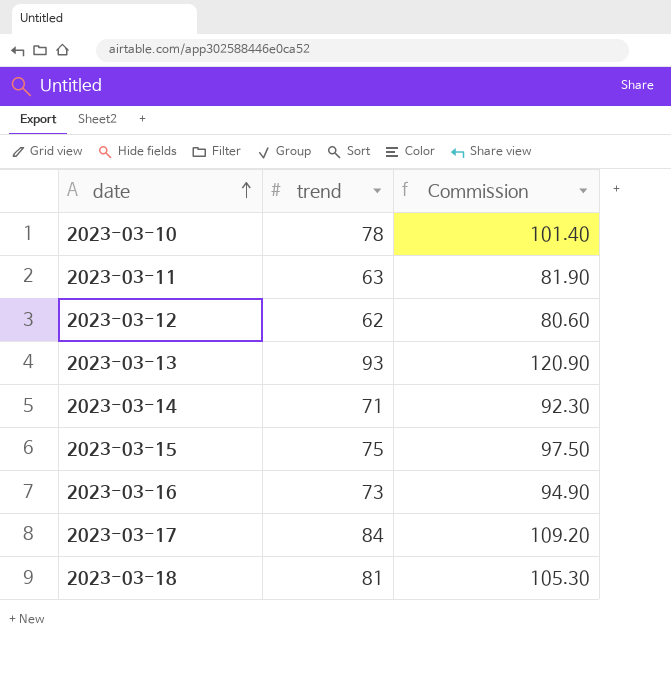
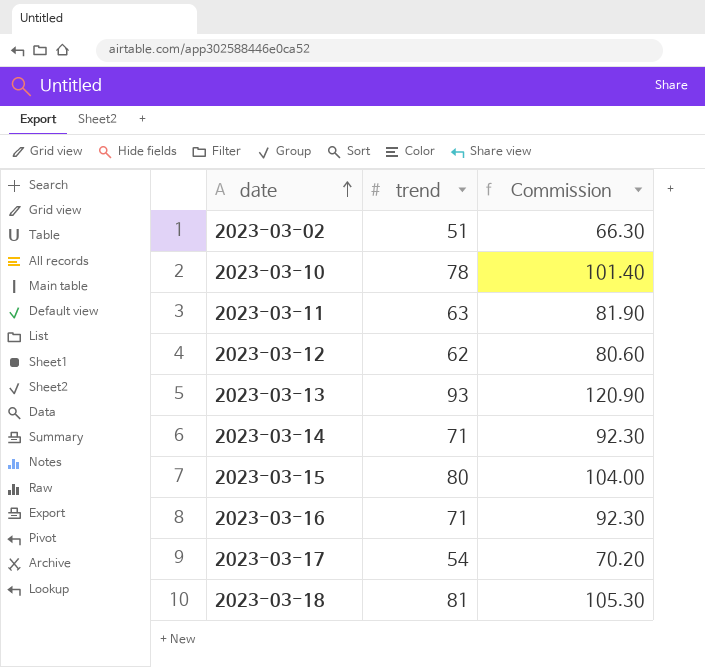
row 2023-03-02: none -> 51 | 66.30
2023-03-15 | trend: 75 -> 80
2023-03-15 | Commission: 97.50 -> 104.00
2023-03-16 | trend: 73 -> 71
2023-03-16 | Commission: 94.90 -> 92.30
2023-03-17 | trend: 84 -> 54
2023-03-17 | Commission: 109.20 -> 70.20

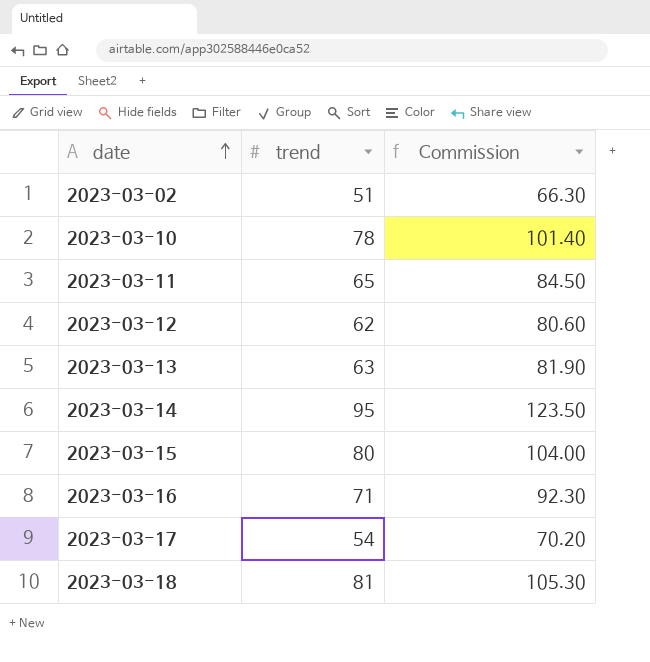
2023-03-11 | trend: 63 -> 65
2023-03-11 | Commission: 81.90 -> 84.50
2023-03-13 | trend: 93 -> 63
2023-03-13 | Commission: 120.90 -> 81.90
2023-03-14 | trend: 71 -> 95
2023-03-14 | Commission: 92.30 -> 123.50

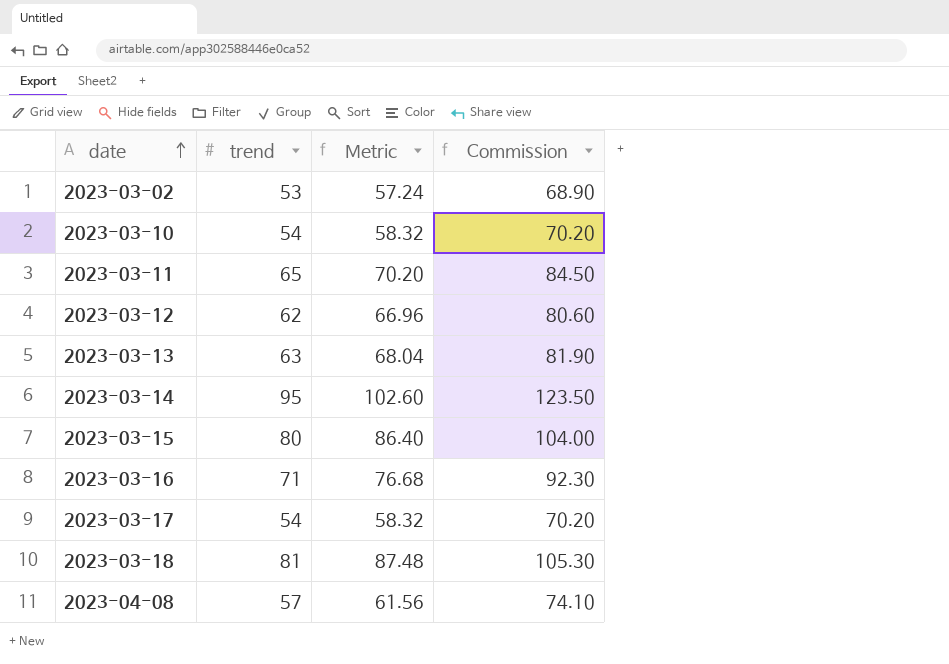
column Metric | formula: none -> [trend] * 1.08
2023-03-02 | trend: 51 -> 53
2023-03-02 | Commission: 66.30 -> 68.90
2023-03-10 | trend: 78 -> 54
2023-03-10 | Commission: 101.40 -> 70.20
row 2023-04-08: none -> 57 | 61.56 | 74.10

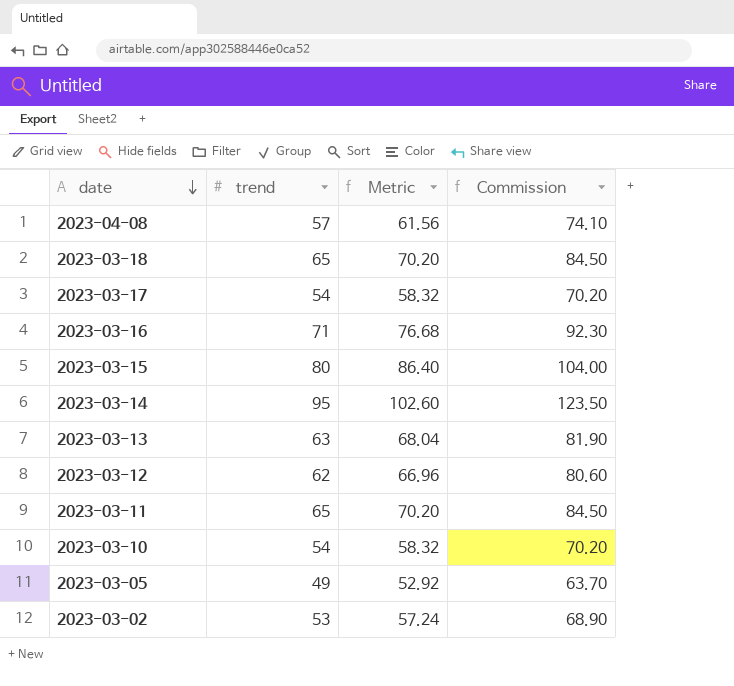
row order: date ascending -> date descending
2023-03-18 | trend: 81 -> 65
2023-03-18 | Metric: 87.48 -> 70.20
2023-03-18 | Commission: 105.30 -> 84.50
row 2023-03-05: none -> 49 | 52.92 | 63.70

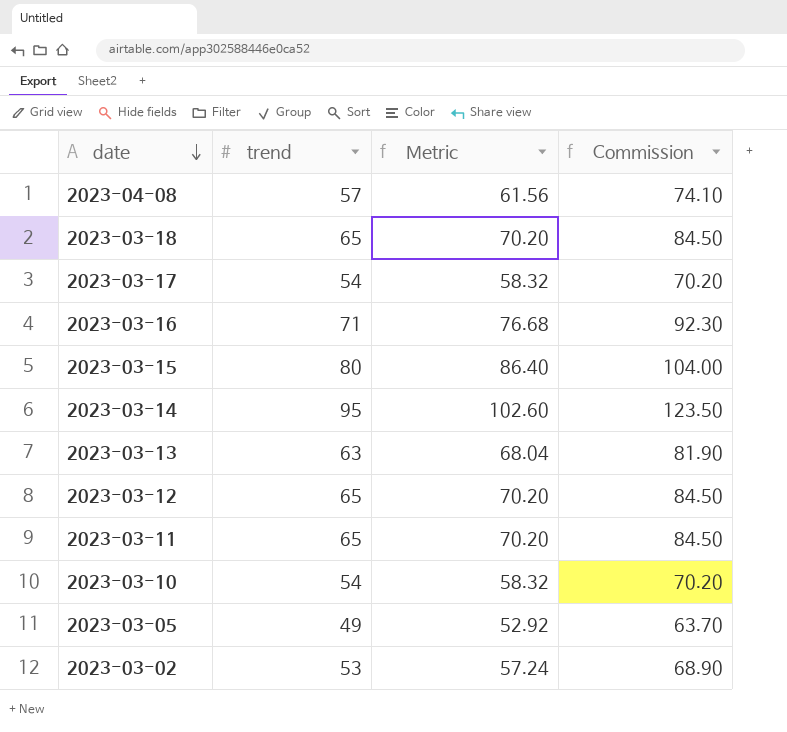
2023-03-12 | trend: 62 -> 65
2023-03-12 | Metric: 66.96 -> 70.20
2023-03-12 | Commission: 80.60 -> 84.50

